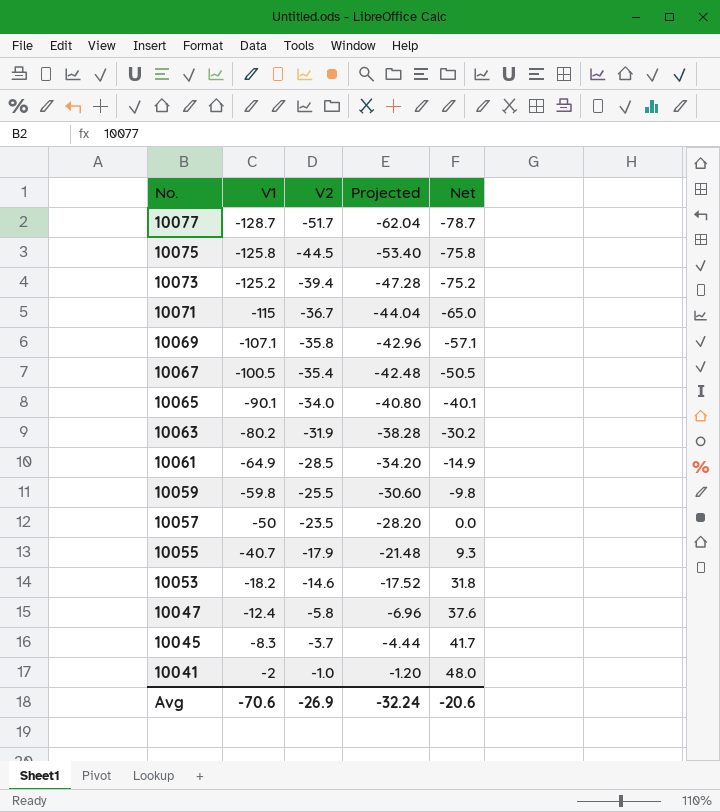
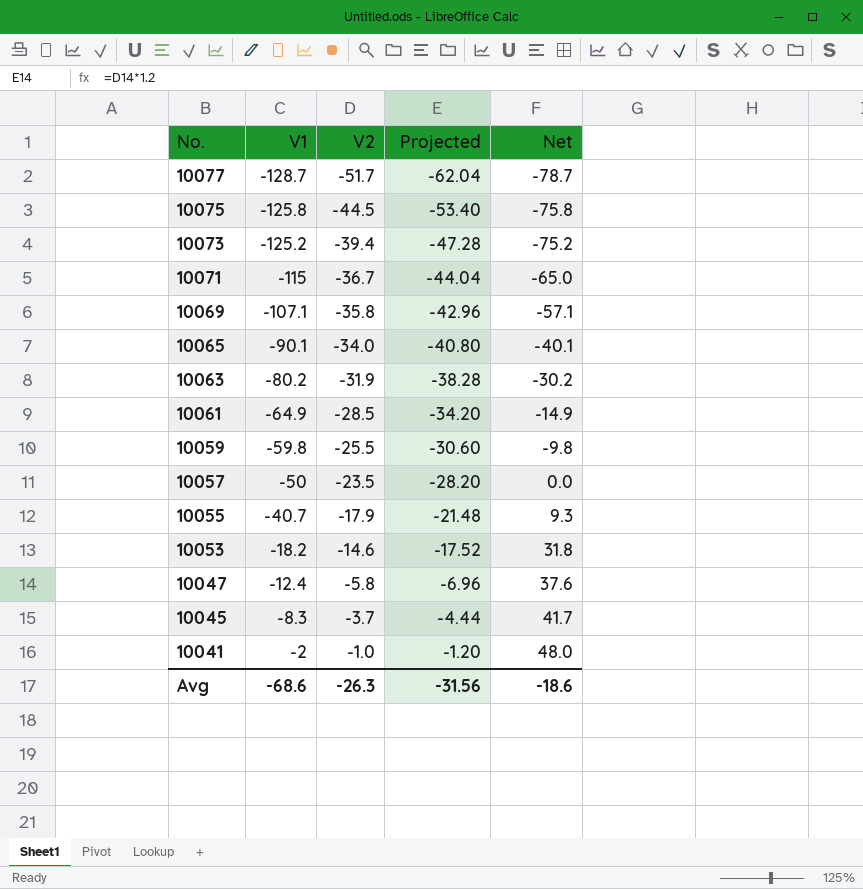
row 10067: -100.5 | -35.4 | -42.48 | -50.5 -> none
Avg | V1: -70.6 -> -68.6
Avg | V2: -26.9 -> -26.3
Avg | Projected: -32.24 -> -31.56
Avg | Net: -20.6 -> -18.6

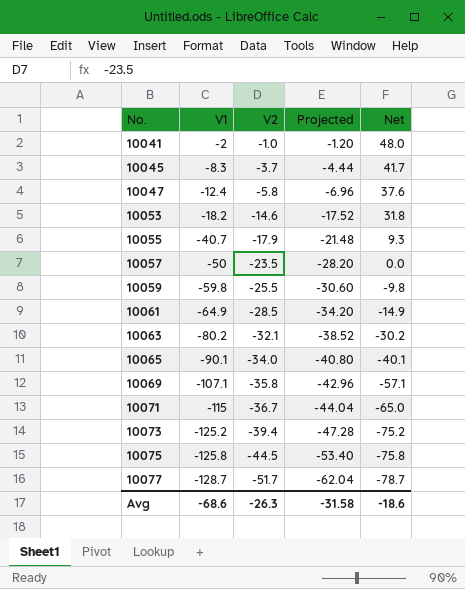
row order: No. descending -> No. ascending
10063 | V2: -31.9 -> -32.1
10063 | Projected: -38.28 -> -38.52
Avg | Projected: -31.56 -> -31.58

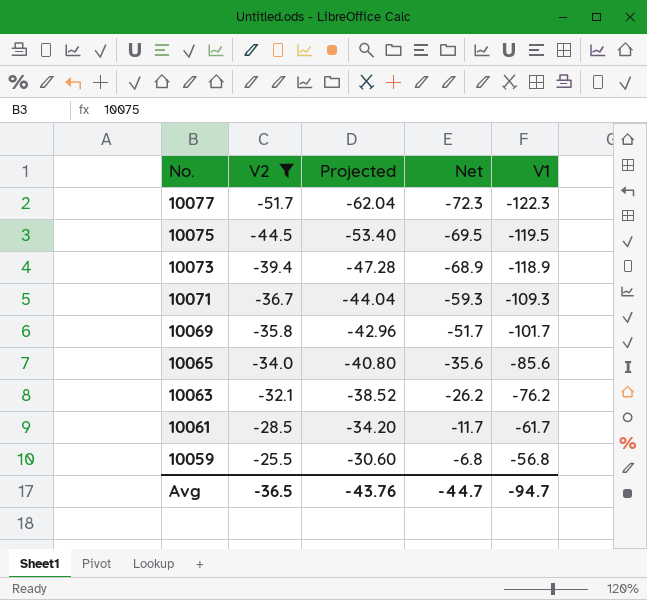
filter: none -> V2 <= -25.5
row order: No. ascending -> No. descending
column V1 | position: 2 -> 5
10077 | Net: -78.7 -> -72.3
10077 | V1: -128.7 -> -122.3
10075 | Net: -75.8 -> -69.5
10075 | V1: -125.8 -> -119.5
10073 | Net: -75.2 -> -68.9
10073 | V1: -125.2 -> -118.9
10071 | Net: -65.0 -> -59.3
10071 | V1: -115 -> -109.3
10069 | Net: -57.1 -> -51.7
10069 | V1: -107.1 -> -101.7
10065 | Net: -40.1 -> -35.6
10065 | V1: -90.1 -> -85.6
10063 | Net: -30.2 -> -26.2
10063 | V1: -80.2 -> -76.2
10061 | Net: -14.9 -> -11.7
10061 | V1: -64.9 -> -61.7
10059 | Net: -9.8 -> -6.8
10059 | V1: -59.8 -> -56.8
Avg | V2: -26.3 -> -36.5
Avg | Projected: -31.58 -> -43.76
Avg | Net: -18.6 -> -44.7
Avg | V1: -68.6 -> -94.7

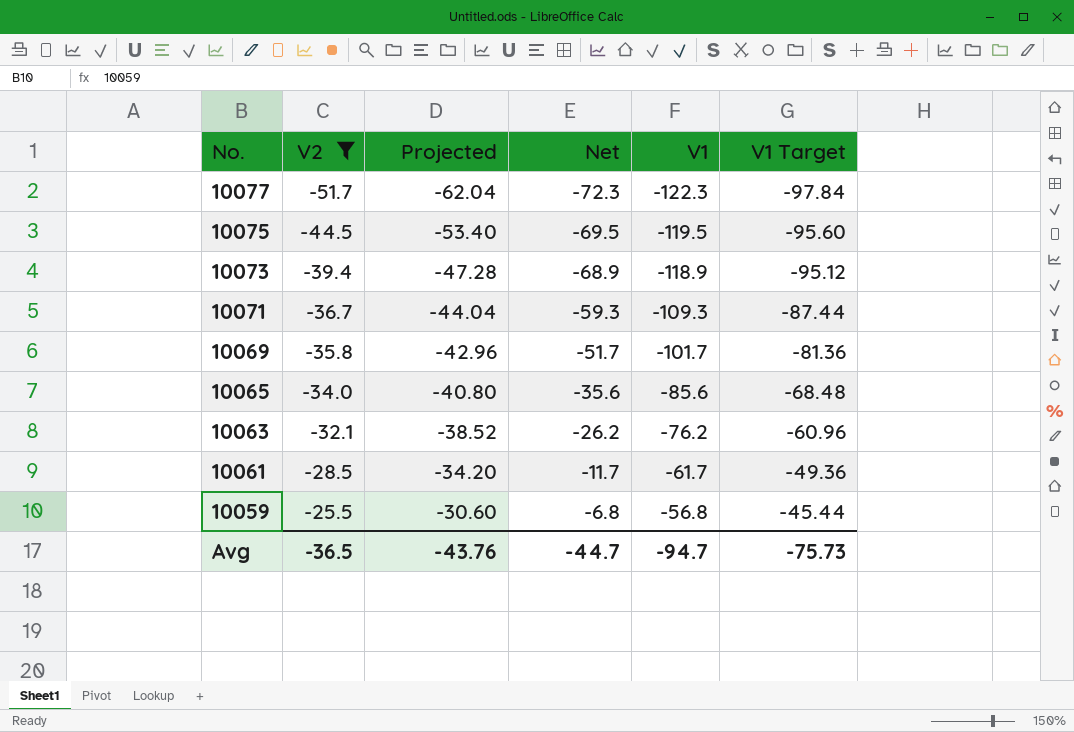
column V1 Target | formula: none -> [V1] * 0.8

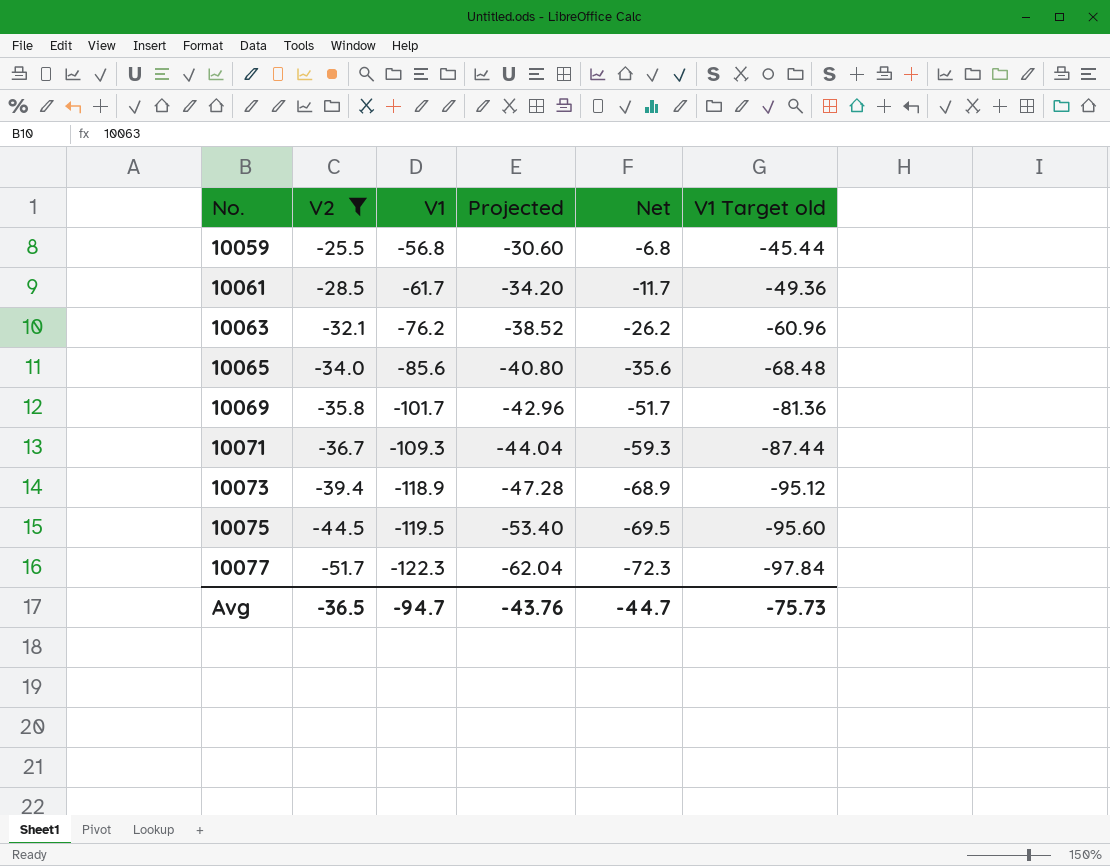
row order: No. descending -> No. ascending
column V1 | position: 5 -> 3
column name: V1 Target -> V1 Target old

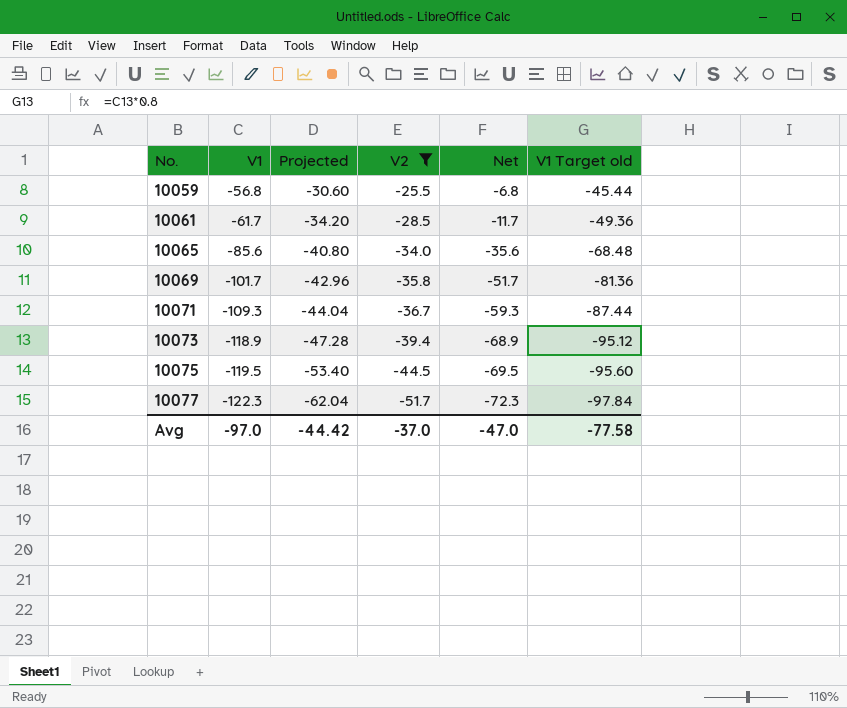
column V2 | position: 2 -> 4
row 10063: -32.1 | -76.2 | -38.52 | -26.2 | -60.96 -> none
Avg | V1: -94.7 -> -97.0
Avg | Projected: -43.76 -> -44.42
Avg | V2: -36.5 -> -37.0
Avg | Net: -44.7 -> -47.0
Avg | V1 Target old: -75.73 -> -77.58

